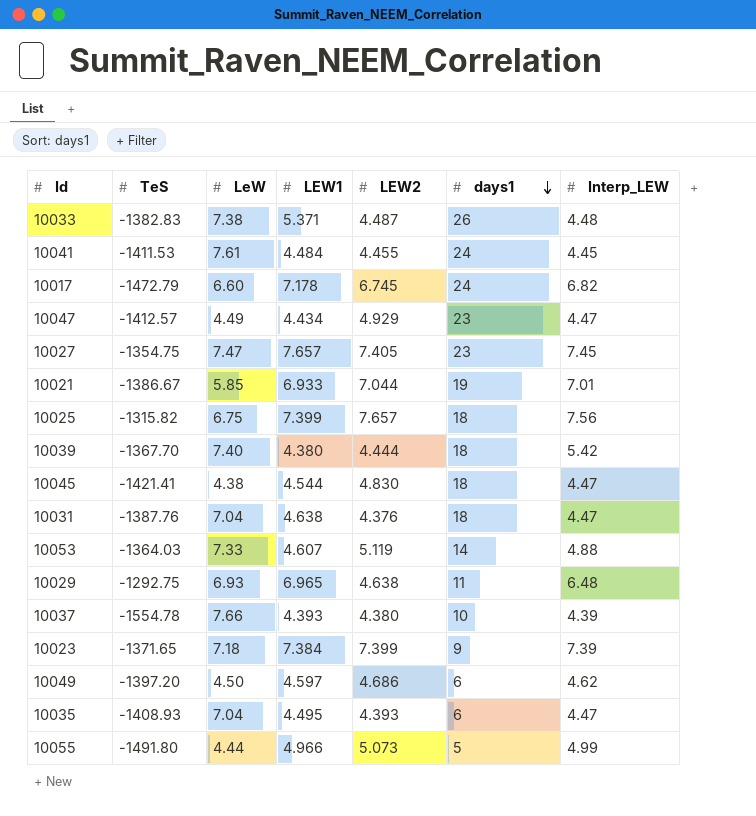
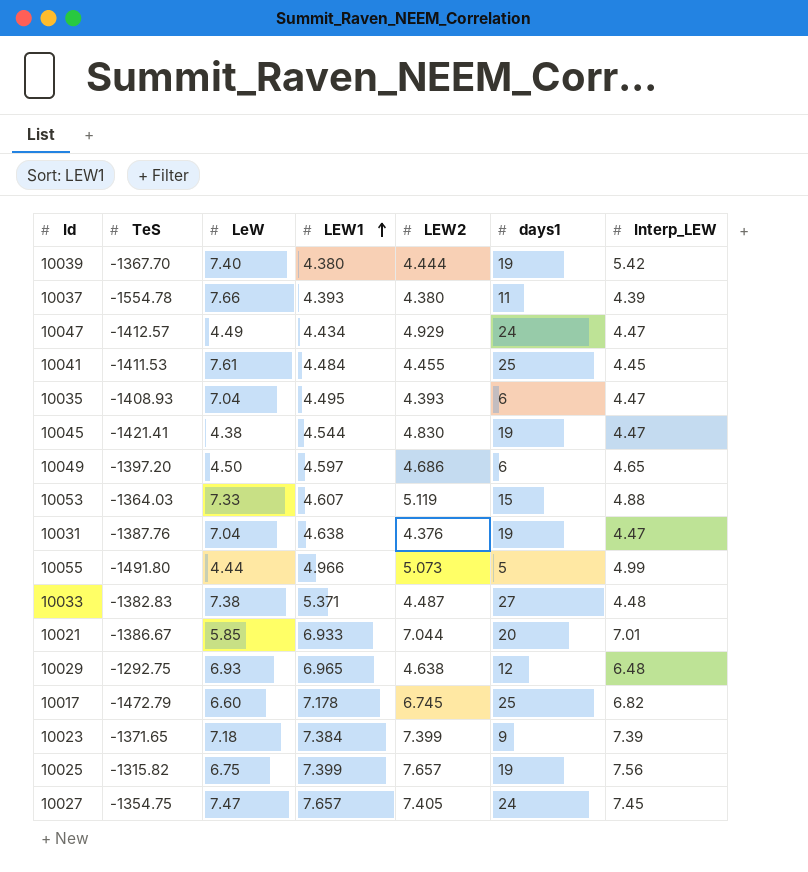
row order: days1 descending -> LEW1 ascending
10039 | days1: 18 -> 19
10037 | days1: 10 -> 11
10047 | days1: 23 -> 24
10041 | days1: 24 -> 25
10045 | days1: 18 -> 19
10049 | Interp_LEW: 4.62 -> 4.65
10053 | days1: 14 -> 15
10031 | days1: 18 -> 19
10033 | days1: 26 -> 27
10021 | days1: 19 -> 20
10029 | days1: 11 -> 12
10017 | days1: 24 -> 25
10025 | days1: 18 -> 19
10027 | days1: 23 -> 24

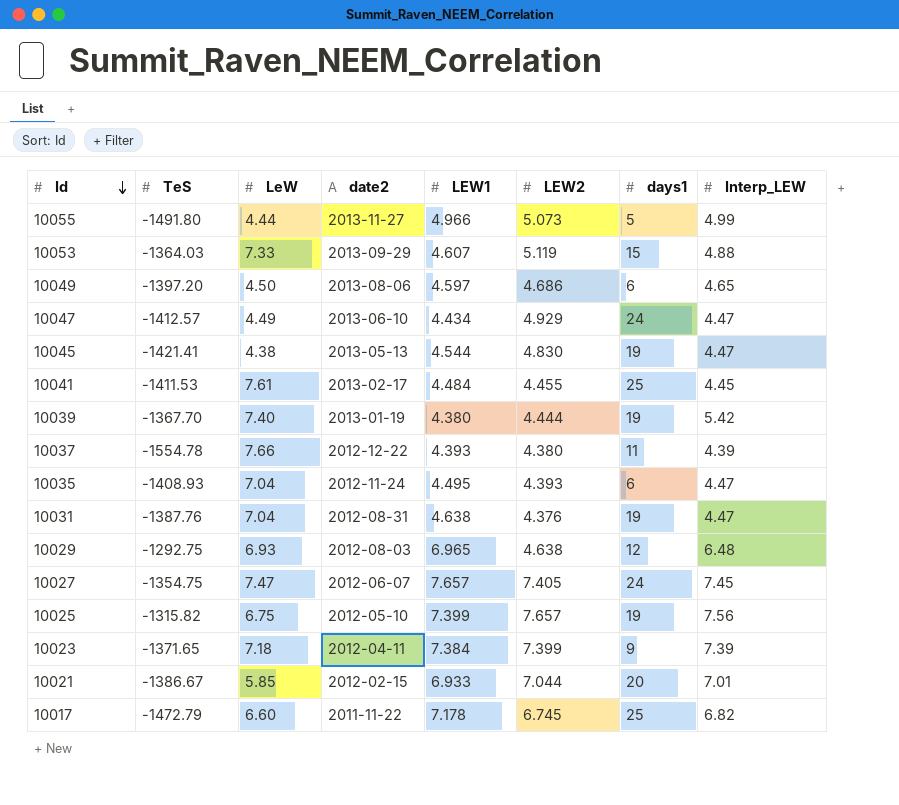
row order: LEW1 ascending -> Id descending
column date2 | position: none -> 4
row 10033: -1382.83 | 7.38 | 5.371 | 4.487 | 27 | 4.48 -> none

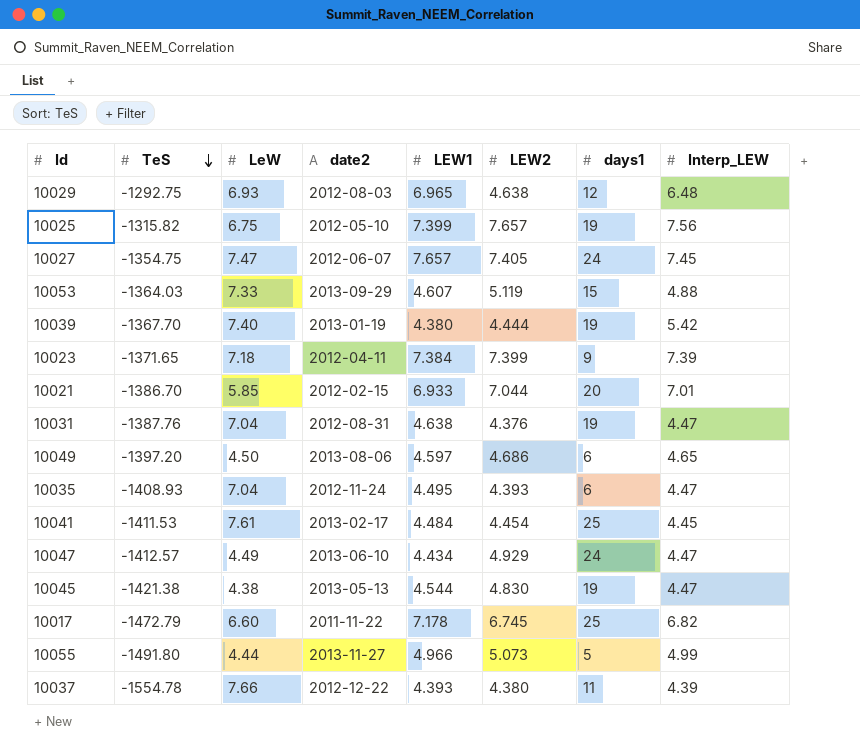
row order: Id descending -> TeS descending
10021 | TeS: -1386.67 -> -1386.70
10041 | LEW2: 4.455 -> 4.454
10045 | TeS: -1421.41 -> -1421.38

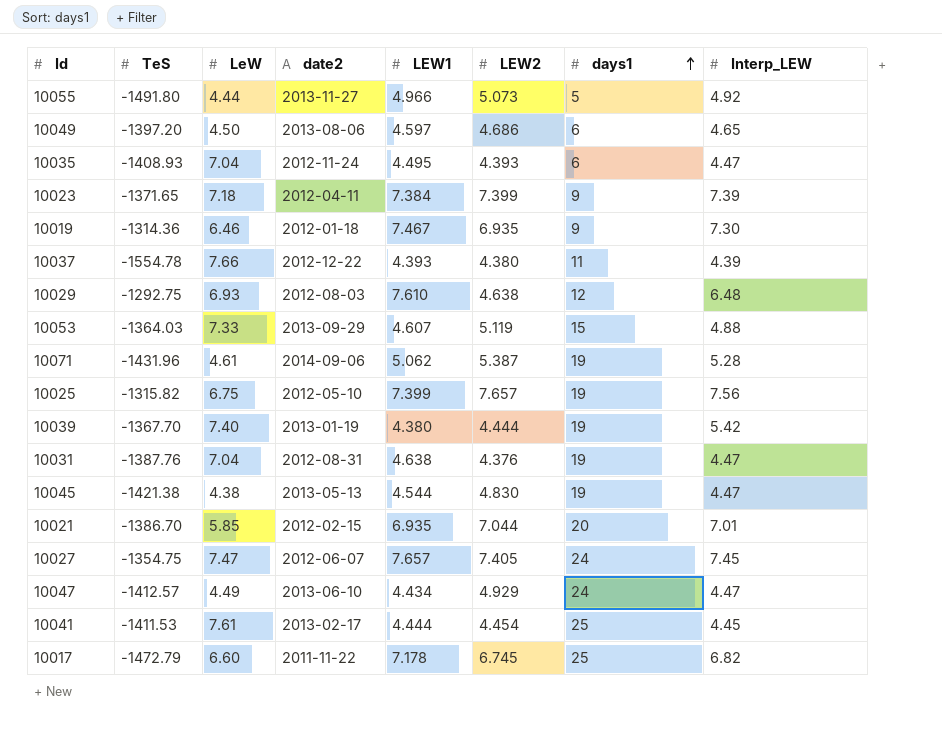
row order: TeS descending -> days1 ascending
10055 | Interp_LEW: 4.99 -> 4.92
row 10019: none -> -1314.36 | 6.46 | 2012-01-18 | 7.467 | 6.935 | 9 | 7.30
10029 | LEW1: 6.965 -> 7.610
row 10071: none -> -1431.96 | 4.61 | 2014-09-06 | 5.062 | 5.387 | 19 | 5.28
10021 | LEW1: 6.933 -> 6.935
10041 | LEW1: 4.484 -> 4.444

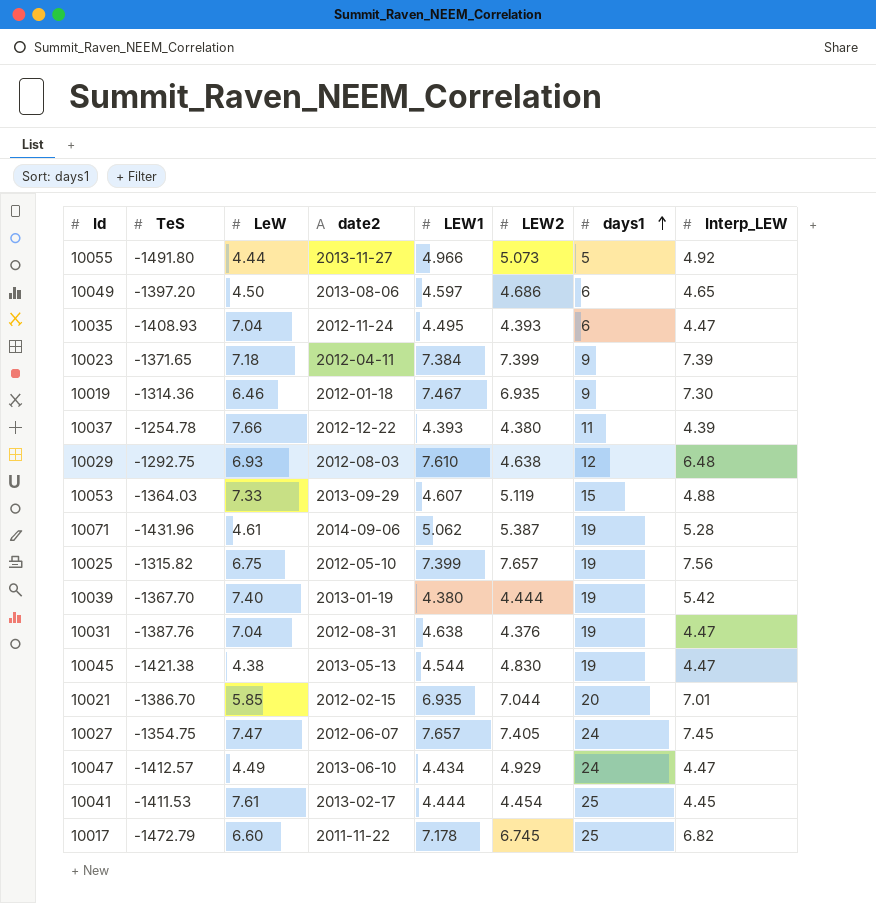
10037 | TeS: -1554.78 -> -1254.78

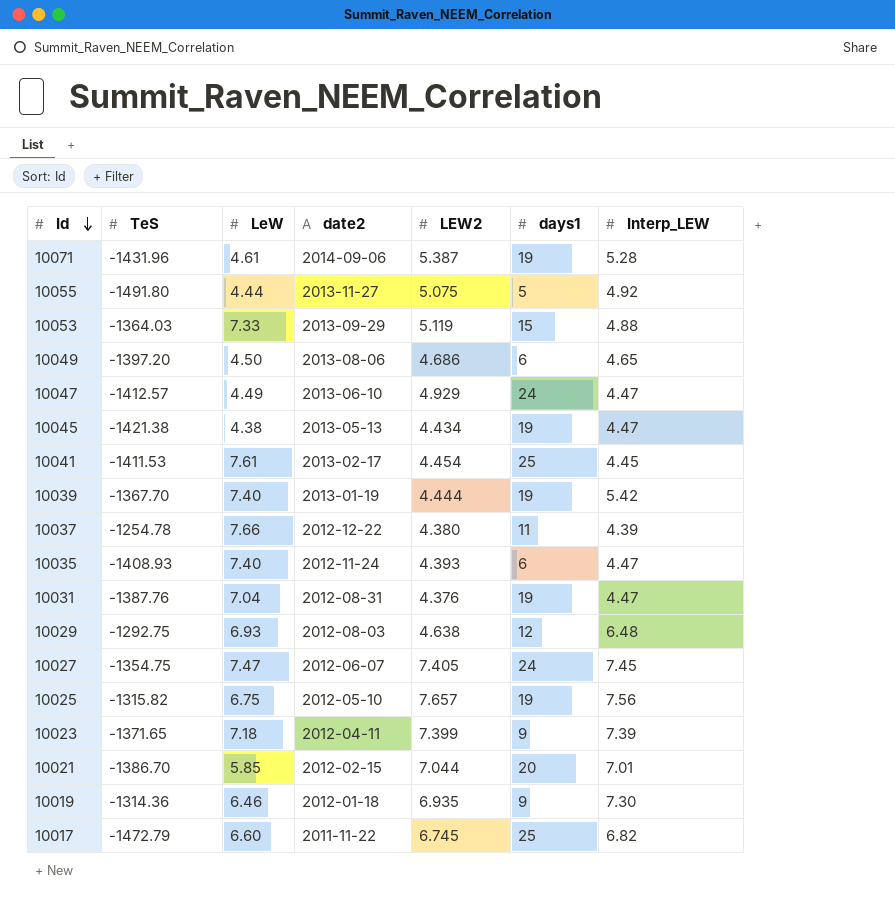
row order: days1 ascending -> Id descending
column LEW1 | position: 5 -> none
10055 | LEW2: 5.073 -> 5.075
10045 | LEW2: 4.830 -> 4.434
10035 | LeW: 7.04 -> 7.40

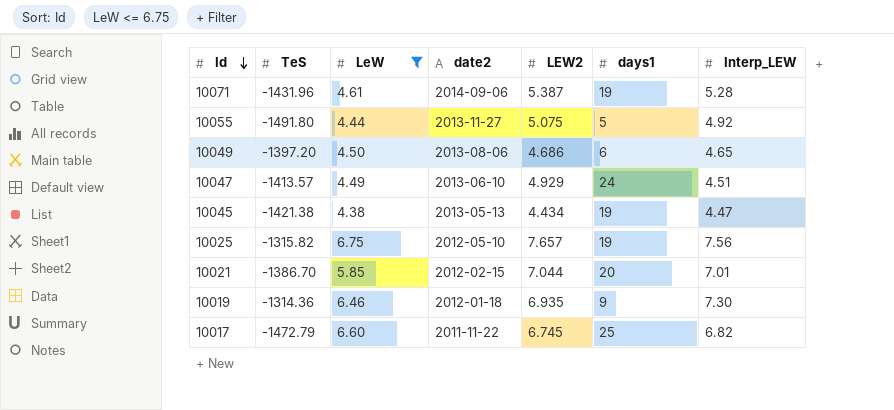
filter: none -> LeW <= 6.75
10047 | TeS: -1412.57 -> -1413.57
10047 | Interp_LEW: 4.47 -> 4.51

